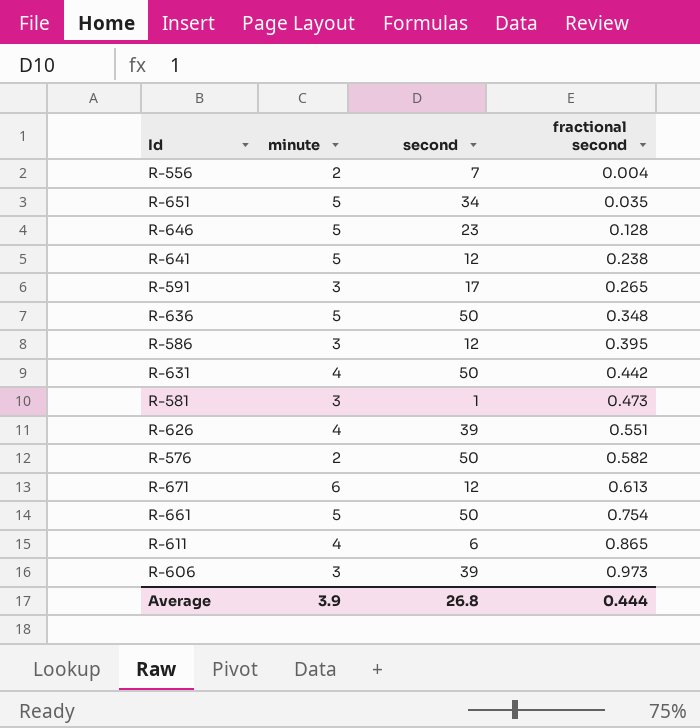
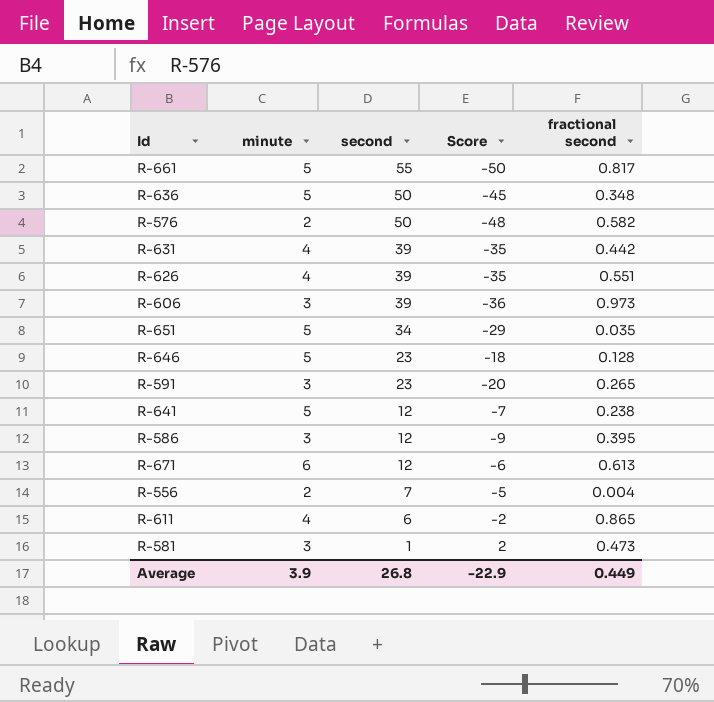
row order: fractional second ascending -> second descending
column Score | formula: none -> [minute] - [second]
R-661 | second: 50 -> 55
R-661 | fractional second: 0.754 -> 0.817
R-631 | second: 50 -> 39
R-591 | second: 17 -> 23
Average | fractional second: 0.444 -> 0.449

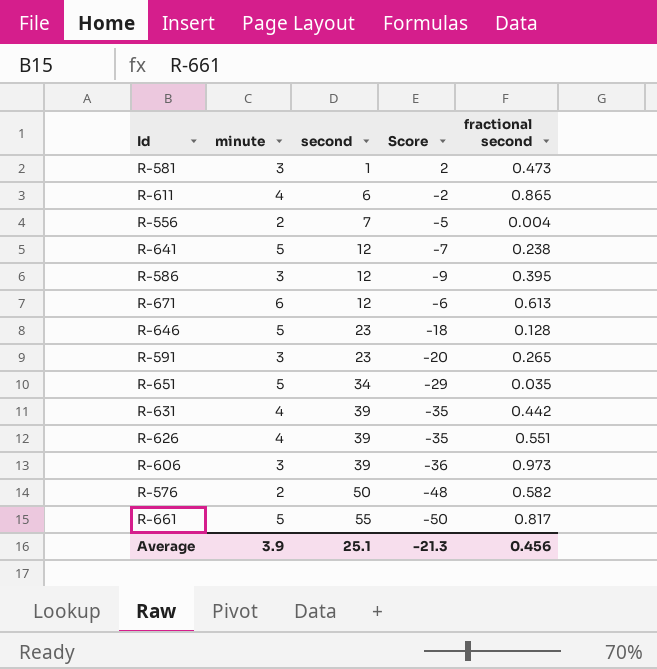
row order: second descending -> second ascending
row R-636: 5 | 50 | -45 | 0.348 -> none
Average | second: 26.8 -> 25.1
Average | Score: -22.9 -> -21.3
Average | fractional second: 0.449 -> 0.456

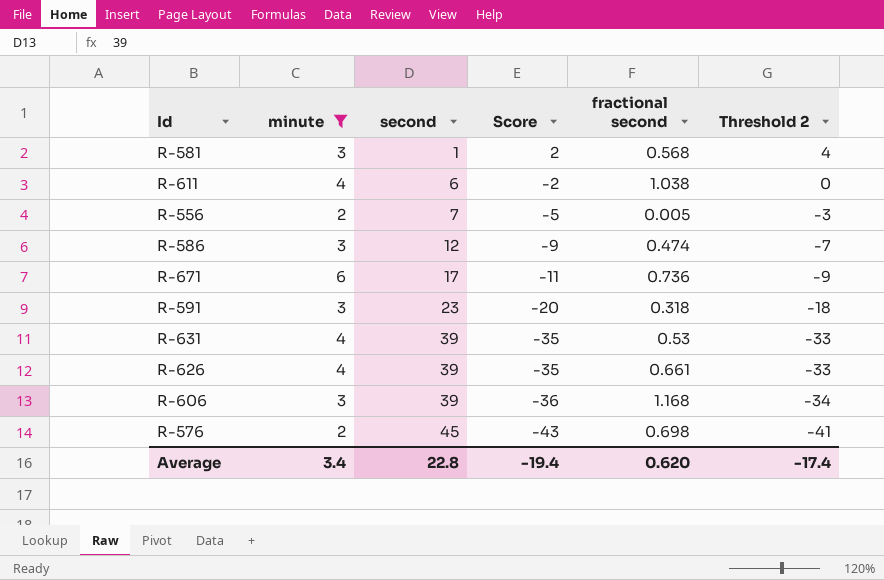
filter: none -> minute != 5
column Threshold 2 | formula: none -> [Score] + 2
R-581 | fractional second: 0.473 -> 0.568
R-611 | fractional second: 0.865 -> 1.038
R-556 | fractional second: 0.004 -> 0.005
R-586 | fractional second: 0.395 -> 0.474
R-671 | second: 12 -> 17
R-671 | Score: -6 -> -11
R-671 | fractional second: 0.613 -> 0.736
R-591 | fractional second: 0.265 -> 0.318
R-631 | fractional second: 0.442 -> 0.53
R-626 | fractional second: 0.551 -> 0.661
R-606 | fractional second: 0.973 -> 1.168
R-576 | second: 50 -> 45
R-576 | Score: -48 -> -43
R-576 | fractional second: 0.582 -> 0.698
Average | minute: 3.9 -> 3.4
Average | second: 25.1 -> 22.8
Average | Score: -21.3 -> -19.4
Average | fractional second: 0.456 -> 0.620

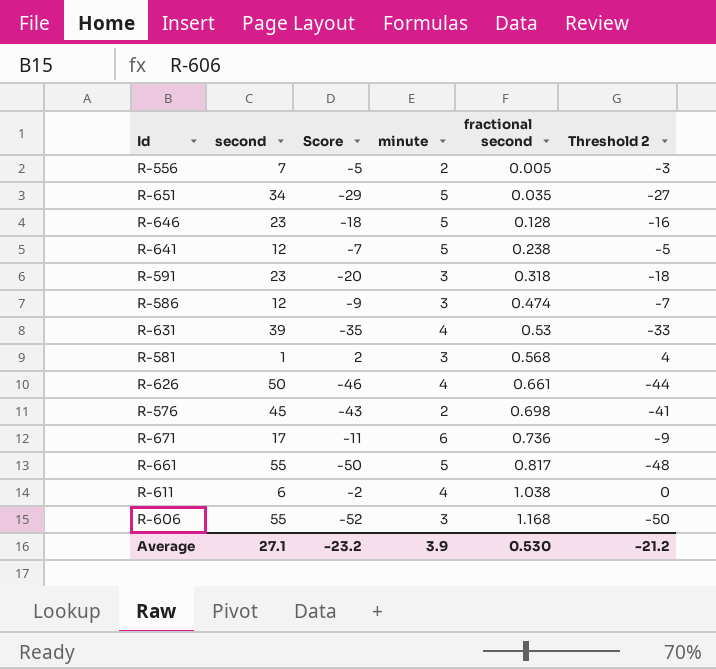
filter: minute != 5 -> none
row order: second ascending -> fractional second ascending
column minute | position: 2 -> 4
R-626 | second: 39 -> 50
R-626 | Score: -35 -> -46
R-626 | Threshold 2: -33 -> -44
R-606 | second: 39 -> 55
R-606 | Score: -36 -> -52
R-606 | Threshold 2: -34 -> -50
Average | second: 22.8 -> 27.1
Average | Score: -19.4 -> -23.2
Average | minute: 3.4 -> 3.9
Average | fractional second: 0.620 -> 0.530
Average | Threshold 2: -17.4 -> -21.2

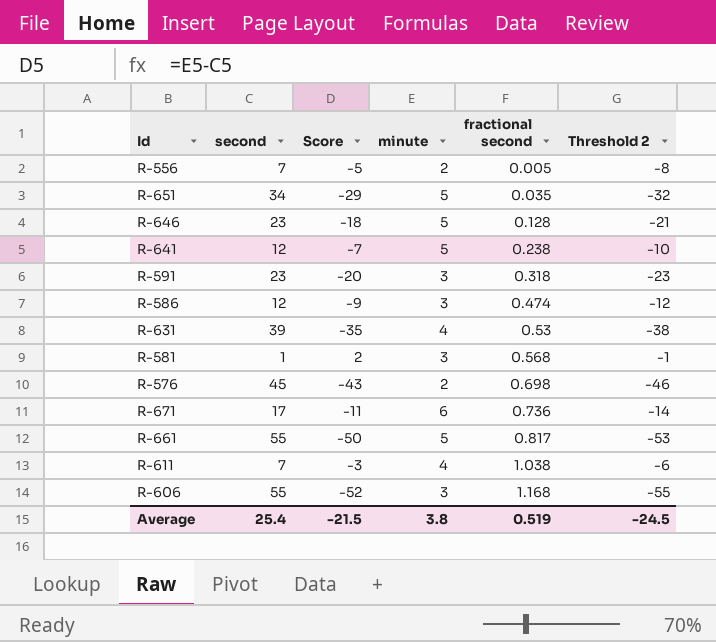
column Threshold 2 | formula: [Score] + 2 -> [Score] - 3
row R-626: 50 | -46 | 4 | 0.661 | -44 -> none
R-611 | second: 6 -> 7
R-611 | Score: -2 -> -3
Average | second: 27.1 -> 25.4
Average | Score: -23.2 -> -21.5
Average | minute: 3.9 -> 3.8
Average | fractional second: 0.530 -> 0.519
Average | Threshold 2: -21.2 -> -24.5

